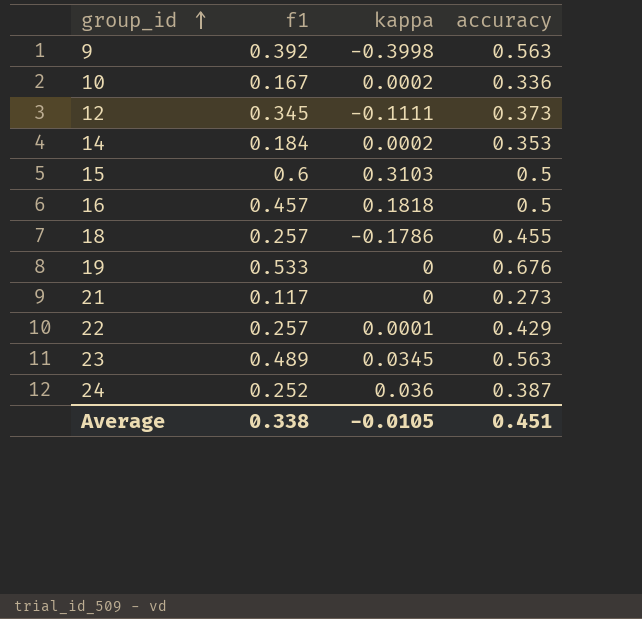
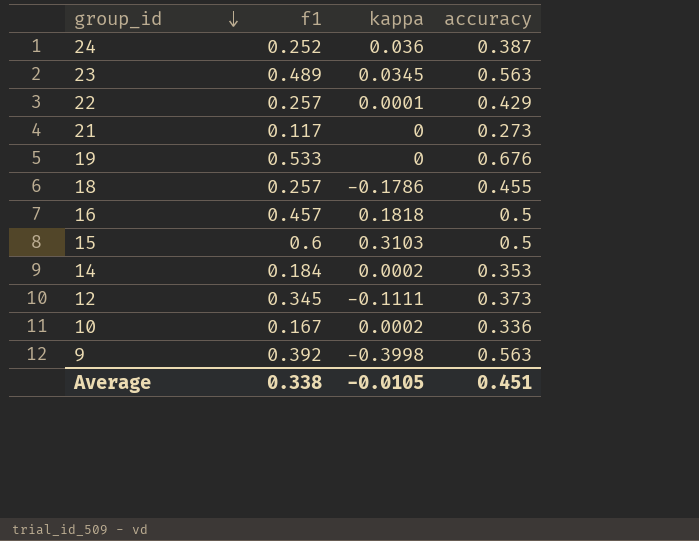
row order: group_id ascending -> group_id descending

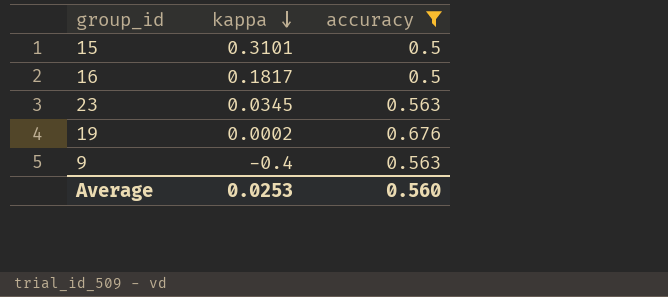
filter: none -> accuracy >= 0.5
row order: group_id descending -> kappa descending
column f1 | position: 2 -> none
15 | kappa: 0.3103 -> 0.3101
16 | kappa: 0.1818 -> 0.1817
19 | kappa: 0 -> 0.0002
9 | kappa: -0.3998 -> -0.4
Average | kappa: -0.0105 -> 0.0253
Average | accuracy: 0.451 -> 0.560

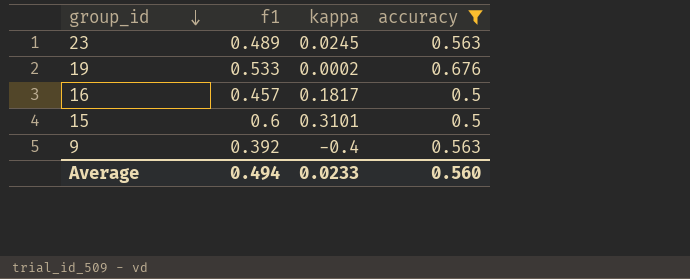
row order: kappa descending -> group_id descending
column f1 | position: none -> 2
23 | kappa: 0.0345 -> 0.0245
Average | kappa: 0.0253 -> 0.0233

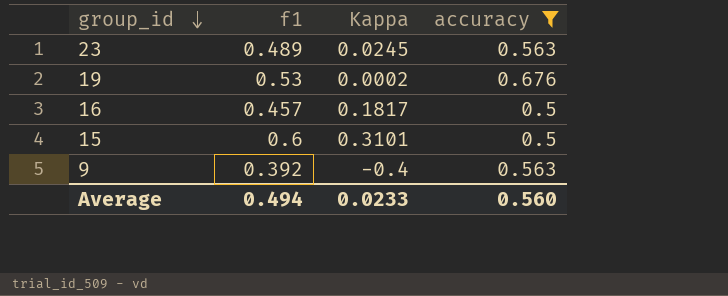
column name: kappa -> Kappa
19 | f1: 0.533 -> 0.53

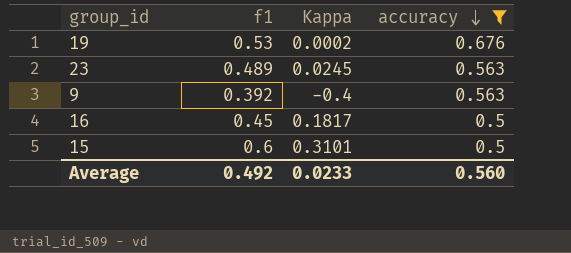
row order: group_id descending -> accuracy descending
16 | f1: 0.457 -> 0.45
Average | f1: 0.494 -> 0.492

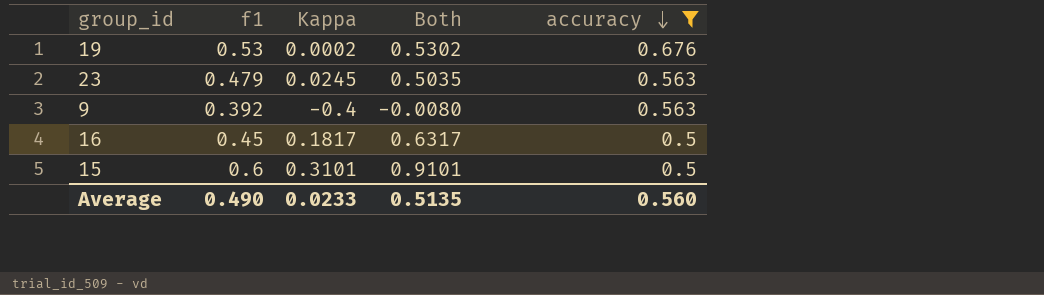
column Both | formula: none -> [f1] + [Kappa]
23 | f1: 0.489 -> 0.479
Average | f1: 0.492 -> 0.490

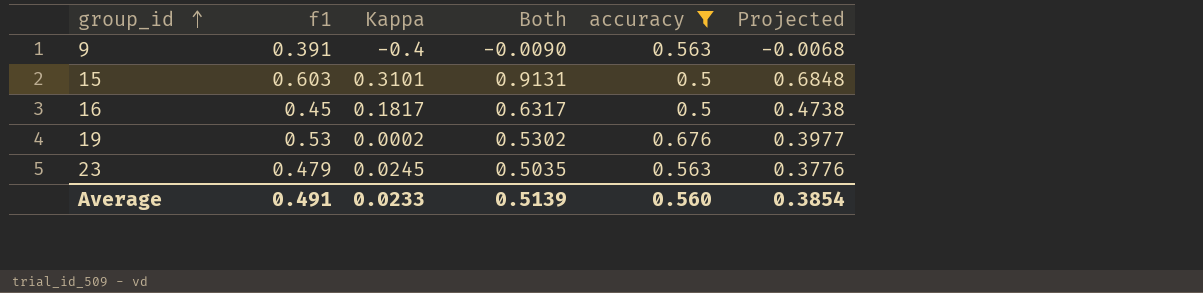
row order: accuracy descending -> group_id ascending
column Projected | formula: none -> [Both] * 0.75
9 | f1: 0.392 -> 0.391
9 | Both: -0.0080 -> -0.0090
15 | f1: 0.6 -> 0.603
15 | Both: 0.9101 -> 0.9131
Average | f1: 0.490 -> 0.491
Average | Both: 0.5135 -> 0.5139

